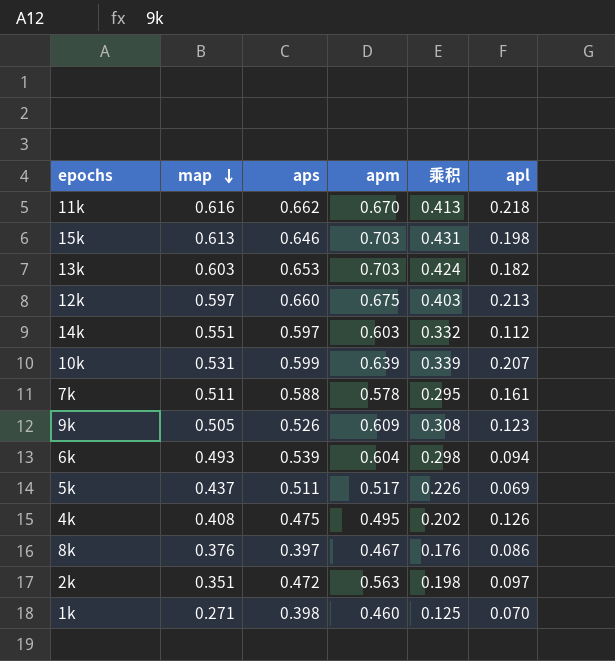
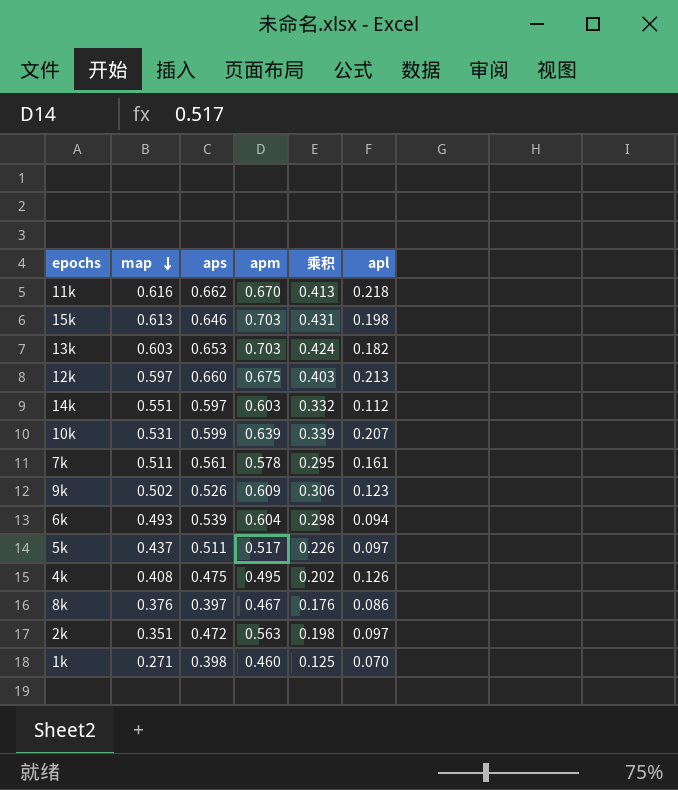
7k | aps: 0.588 -> 0.561
9k | map: 0.505 -> 0.502
9k | 乘积: 0.308 -> 0.306
5k | apl: 0.069 -> 0.097

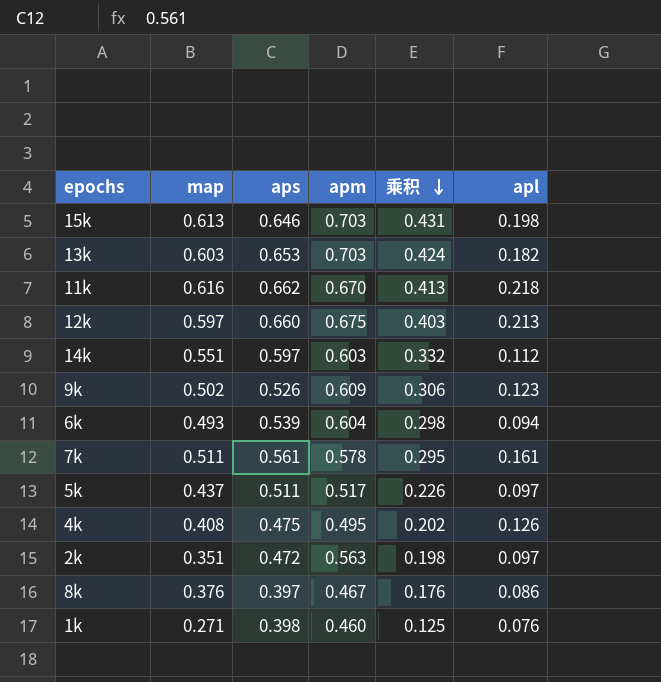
row order: map descending -> 乘积 descending
row 10k: 0.531 | 0.599 | 0.639 | 0.339 | 0.207 -> none
1k | apl: 0.070 -> 0.076

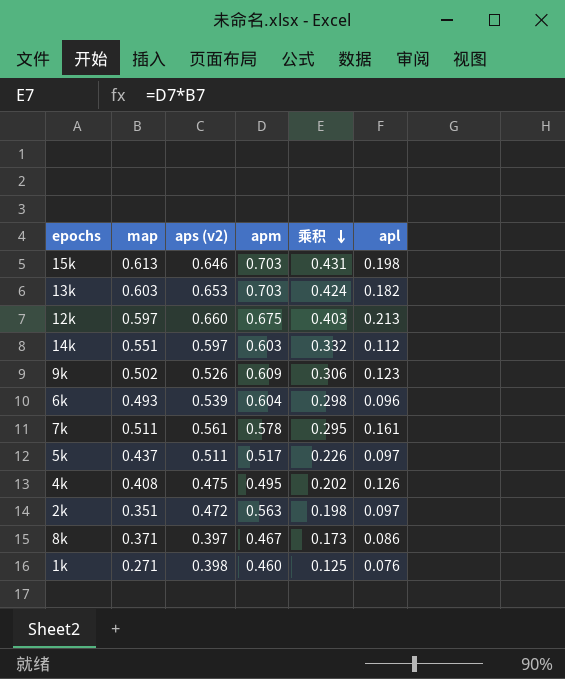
column name: aps -> aps (v2)
row 11k: 0.616 | 0.662 | 0.670 | 0.413 | 0.218 -> none
6k | apl: 0.094 -> 0.096
8k | map: 0.376 -> 0.371
8k | 乘积: 0.176 -> 0.173

